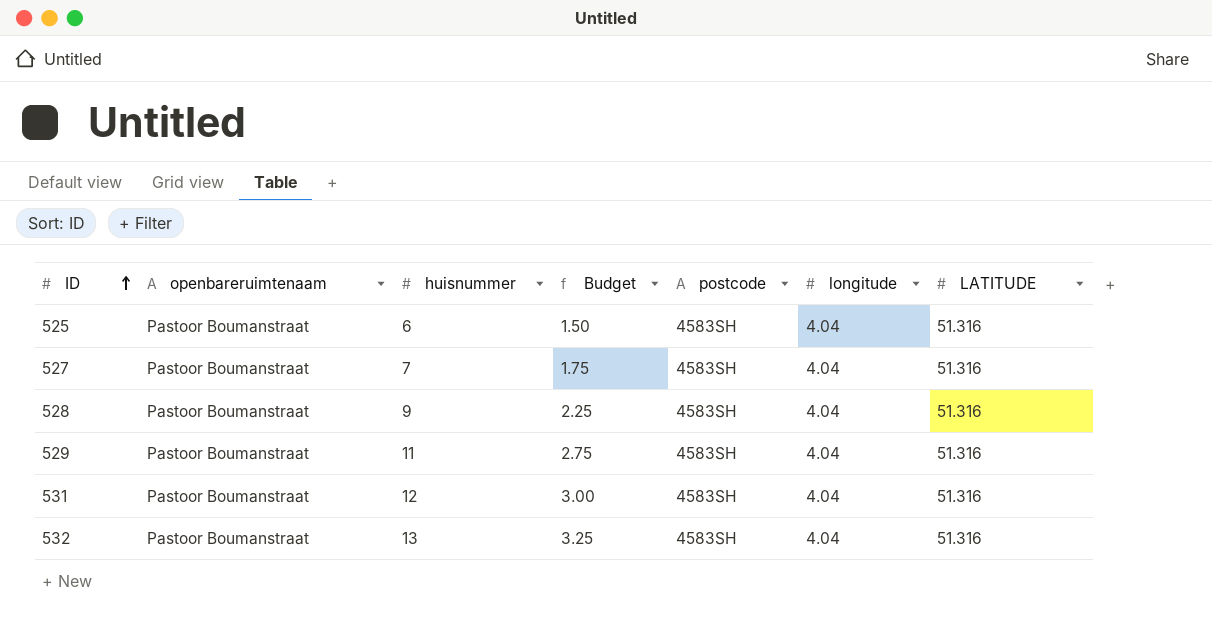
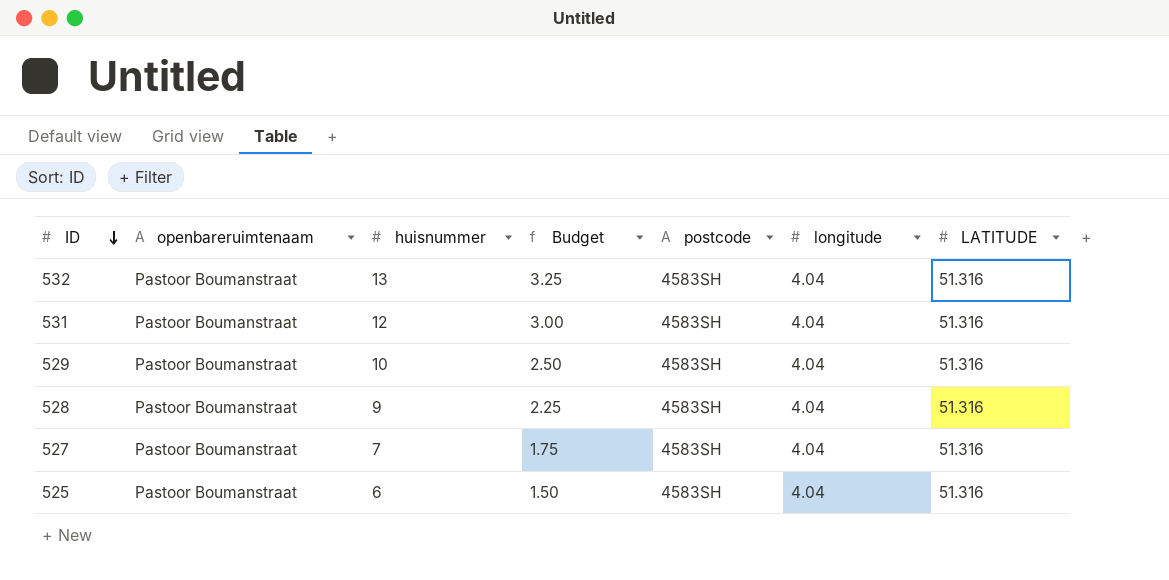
row order: ID ascending -> ID descending
529 | huisnummer: 11 -> 10
529 | Budget: 2.75 -> 2.50

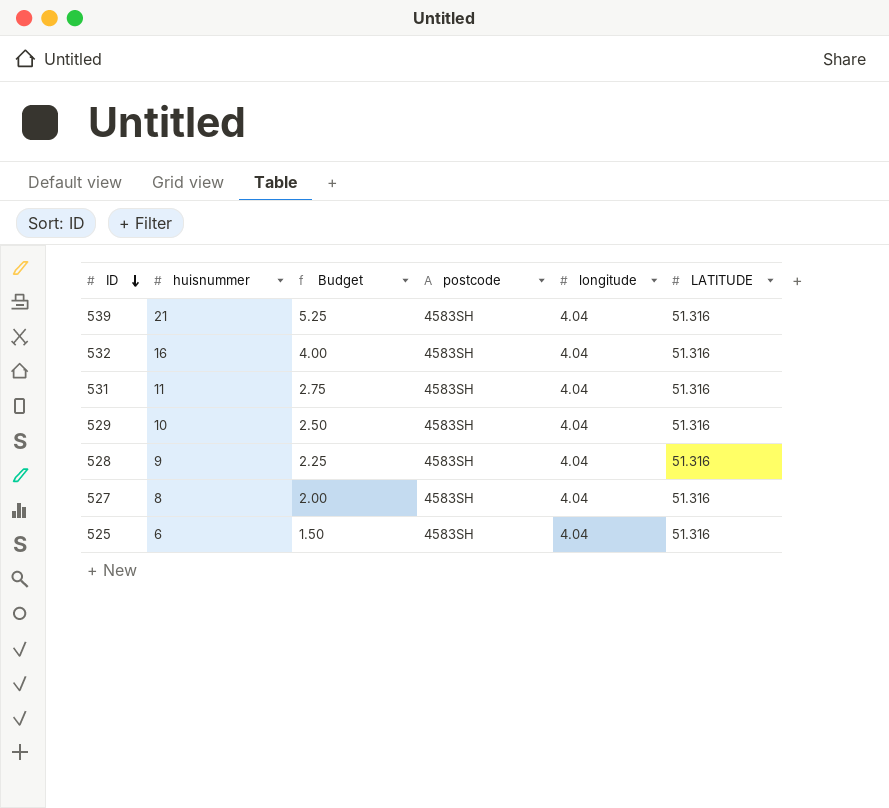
column openbareruimtenaam | position: 2 -> none
row 539: none -> 21 | 5.25 | 4583SH | 4.04 | 51.316
532 | huisnummer: 13 -> 16
532 | Budget: 3.25 -> 4.00
531 | huisnummer: 12 -> 11
531 | Budget: 3.00 -> 2.75
527 | huisnummer: 7 -> 8
527 | Budget: 1.75 -> 2.00

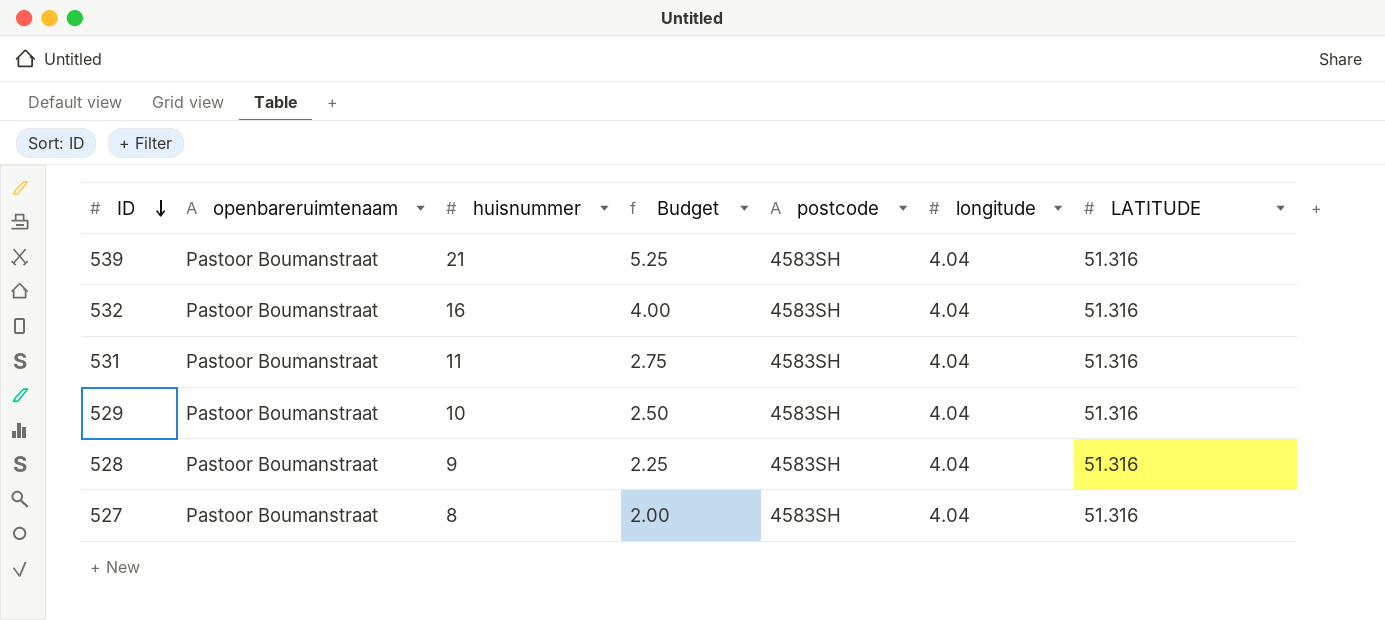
column openbareruimtenaam | position: none -> 2
row 525: 6 | 1.50 | 4583SH | 4.04 | 51.316 -> none

